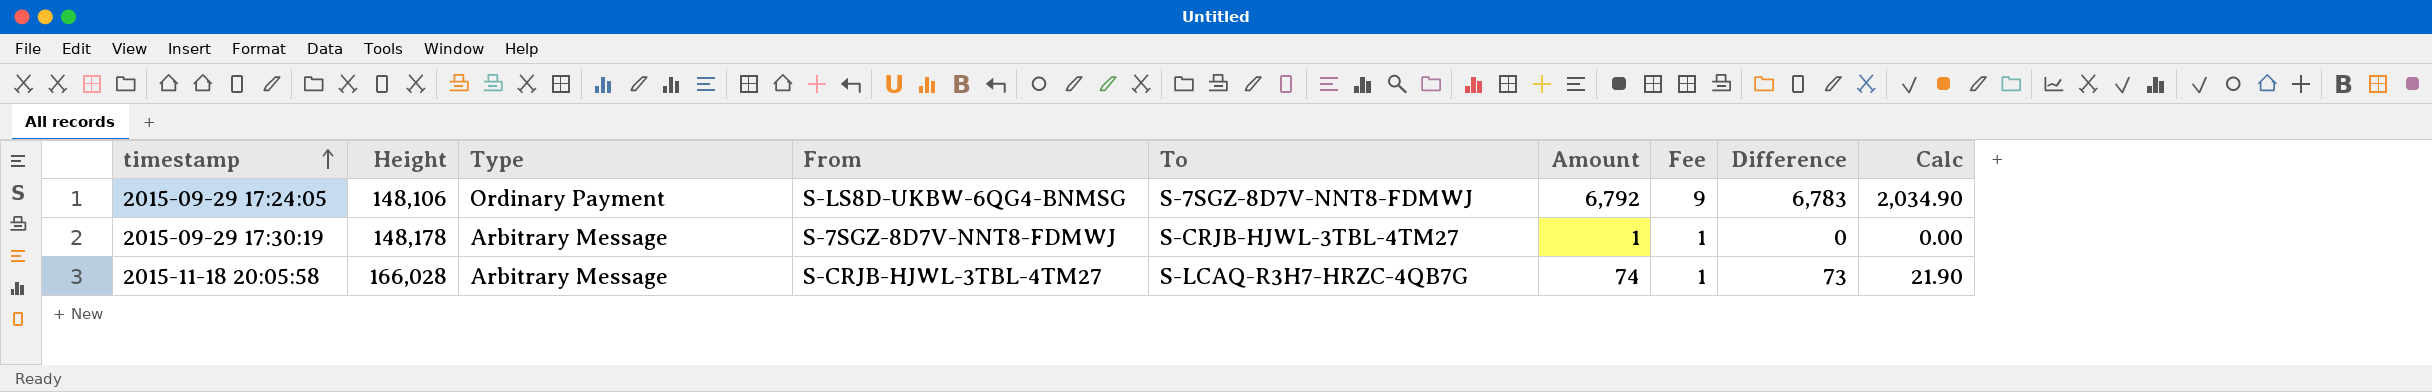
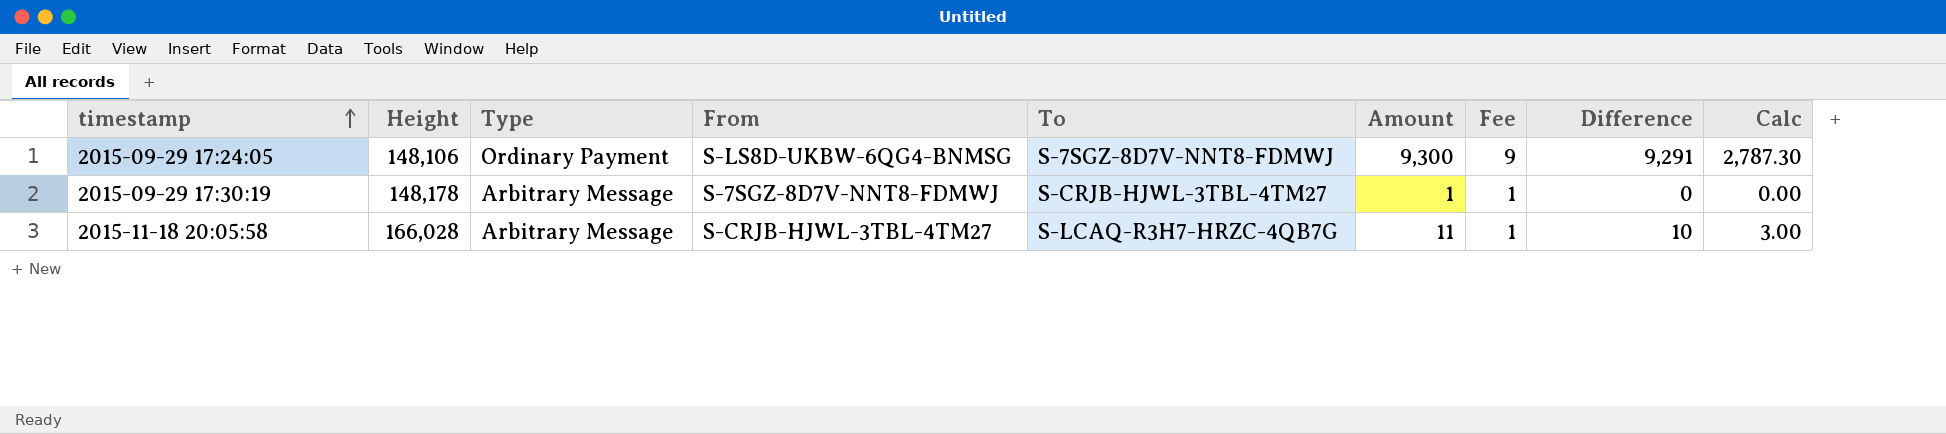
2015-09-29 17:24:05 | Amount: 6,792 -> 9,300
2015-09-29 17:24:05 | Difference: 6,783 -> 9,291
2015-09-29 17:24:05 | Calc: 2,034.90 -> 2,787.30
2015-11-18 20:05:58 | Amount: 74 -> 11
2015-11-18 20:05:58 | Difference: 73 -> 10
2015-11-18 20:05:58 | Calc: 21.90 -> 3.00

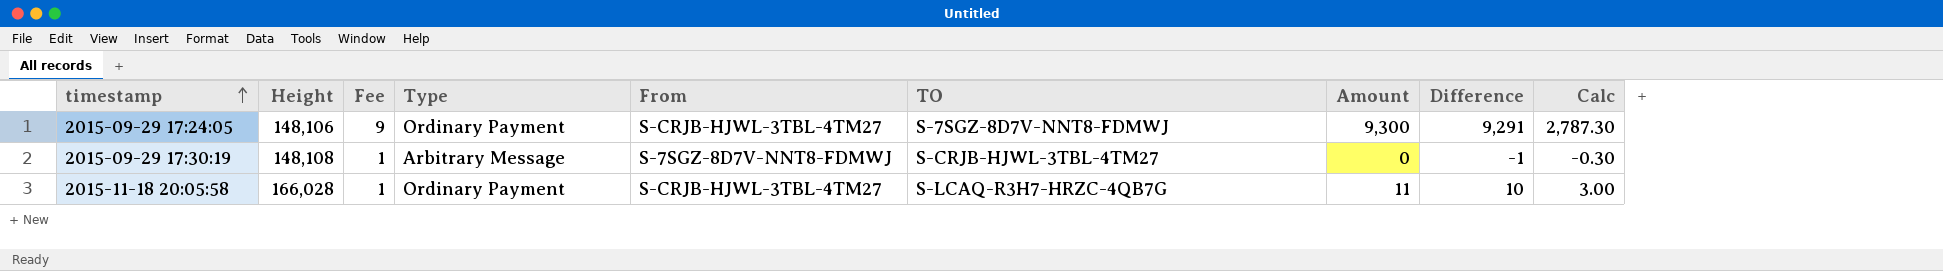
column Fee | position: 7 -> 3
column name: To -> TO
2015-09-29 17:24:05 | From: S-LS8D-UKBW-6QG4-BNMSG -> S-CRJB-HJWL-3TBL-4TM27
2015-09-29 17:30:19 | Height: 148,178 -> 148,108
2015-09-29 17:30:19 | Amount: 1 -> 0
2015-09-29 17:30:19 | Difference: 0 -> -1
2015-09-29 17:30:19 | Calc: 0.00 -> -0.30
2015-11-18 20:05:58 | Type: Arbitrary Message -> Ordinary Payment

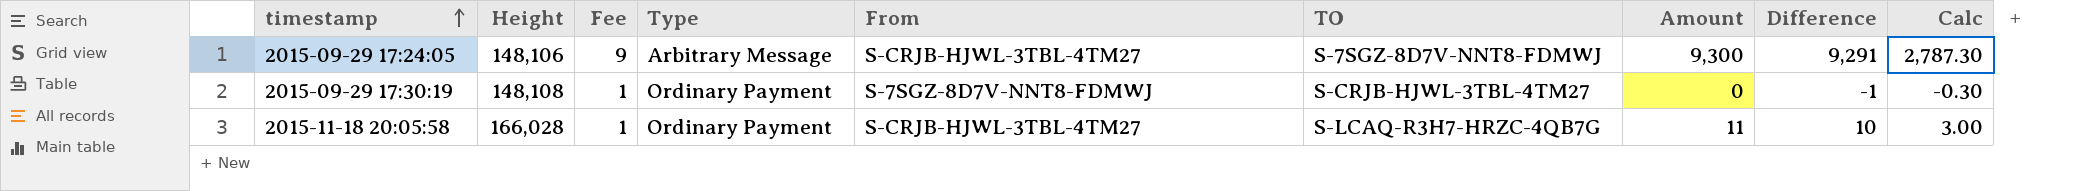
2015-09-29 17:24:05 | Type: Ordinary Payment -> Arbitrary Message
2015-09-29 17:30:19 | Type: Arbitrary Message -> Ordinary Payment

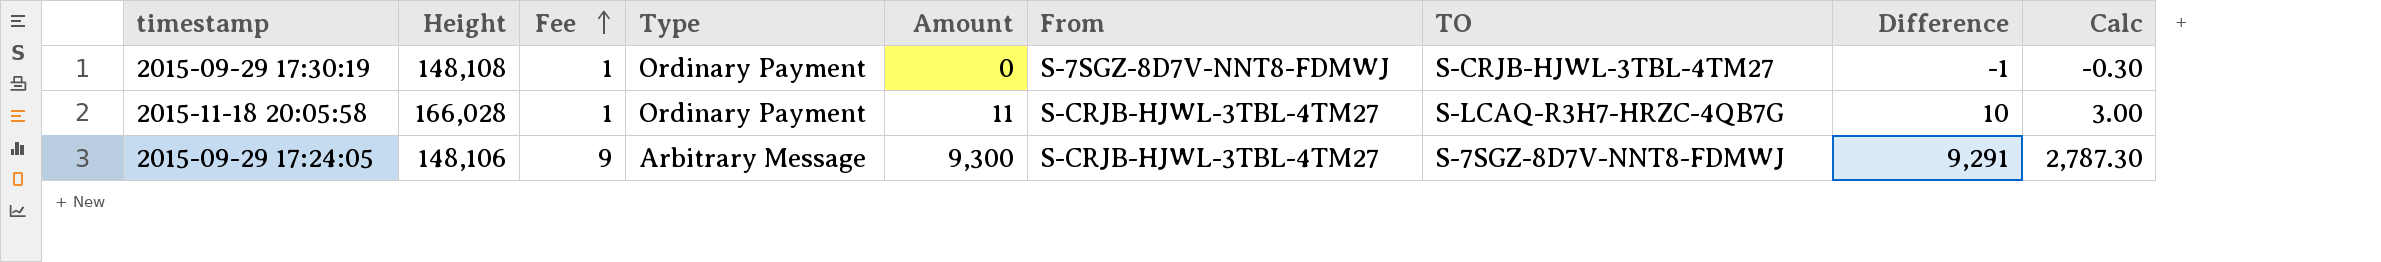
row order: timestamp ascending -> Fee ascending
column Amount | position: 7 -> 5

